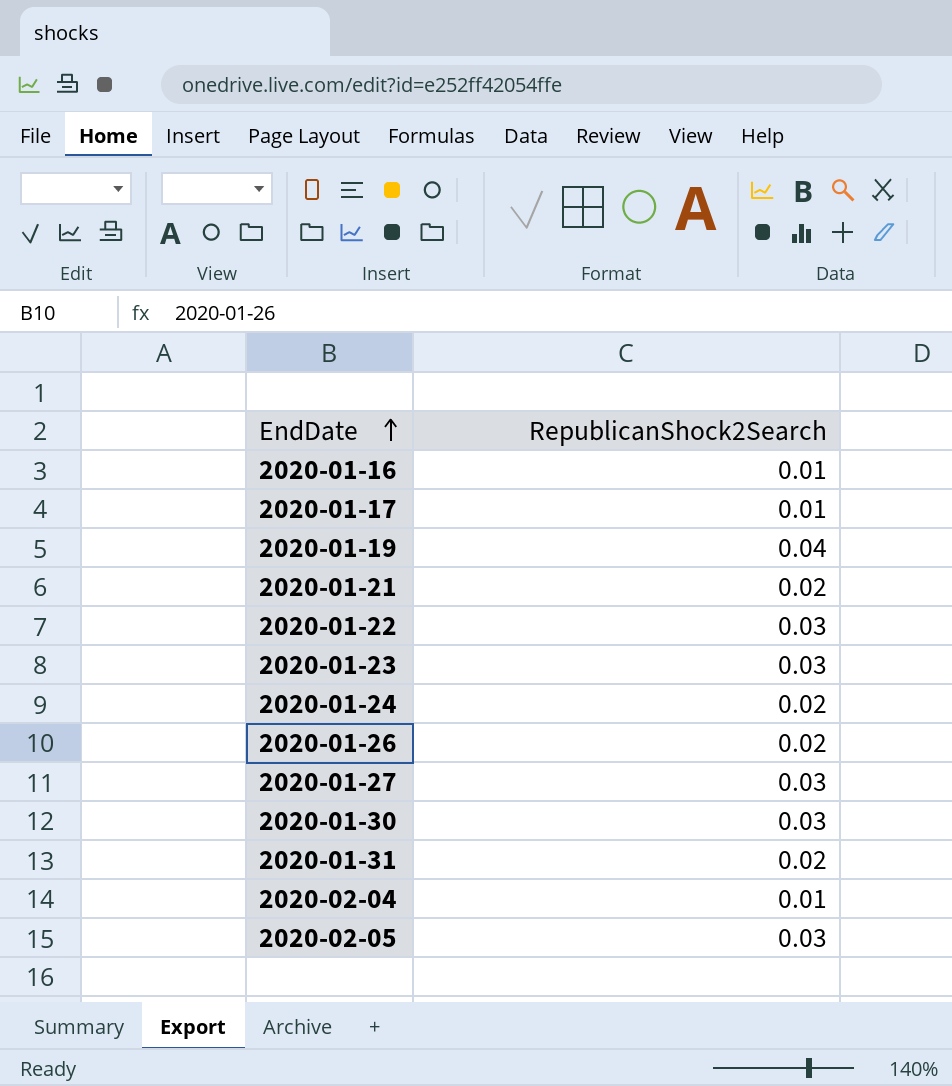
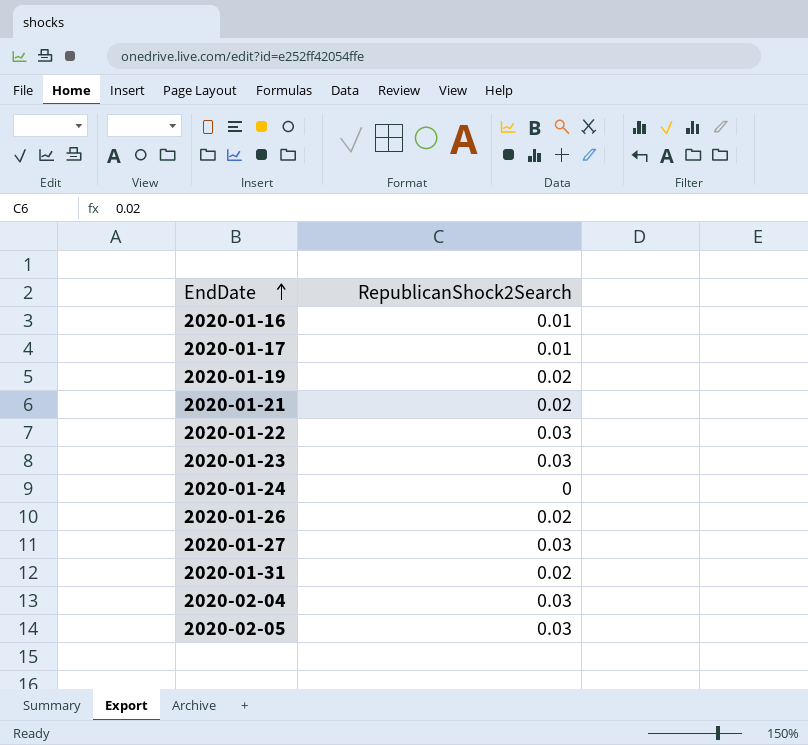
row 2020-01-30: 0.03 -> none
2020-01-19 | RepublicanShock2Search: 0.04 -> 0.02
2020-01-24 | RepublicanShock2Search: 0.02 -> 0
2020-02-04 | RepublicanShock2Search: 0.01 -> 0.03

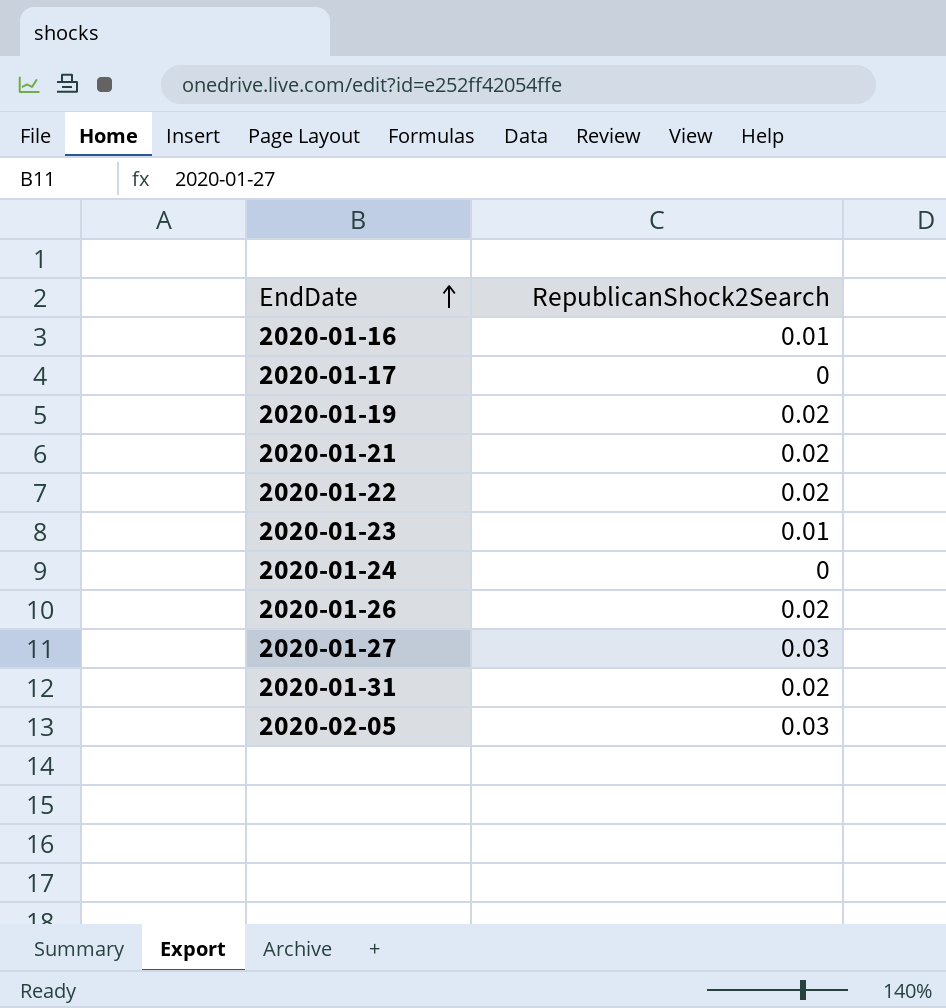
row 2020-02-04: 0.03 -> none
2020-01-17 | RepublicanShock2Search: 0.01 -> 0
2020-01-22 | RepublicanShock2Search: 0.03 -> 0.02
2020-01-23 | RepublicanShock2Search: 0.03 -> 0.01

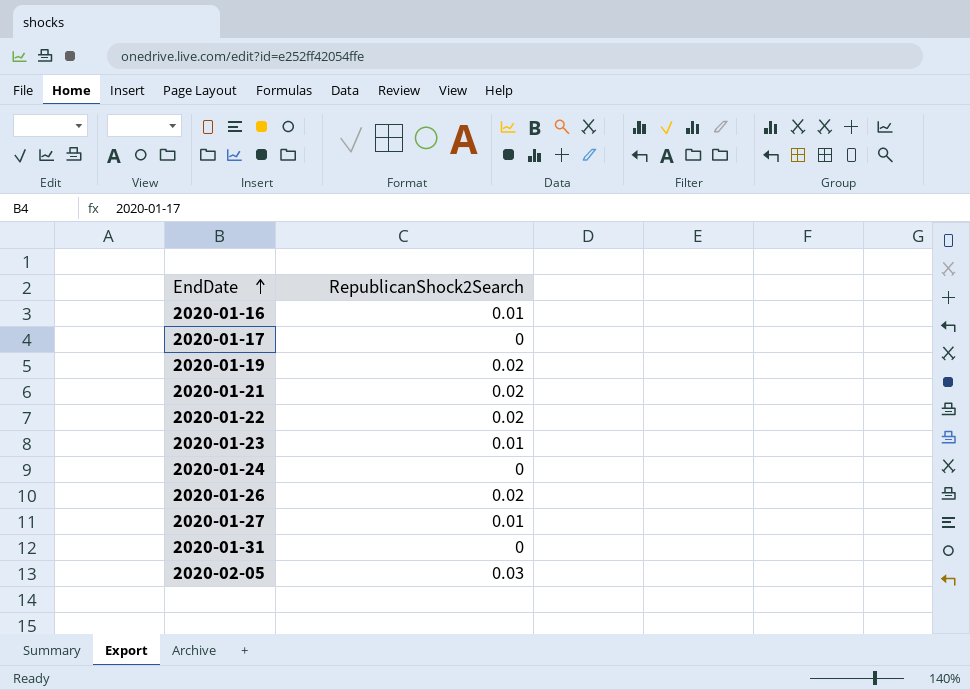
2020-01-27 | RepublicanShock2Search: 0.03 -> 0.01
2020-01-31 | RepublicanShock2Search: 0.02 -> 0

